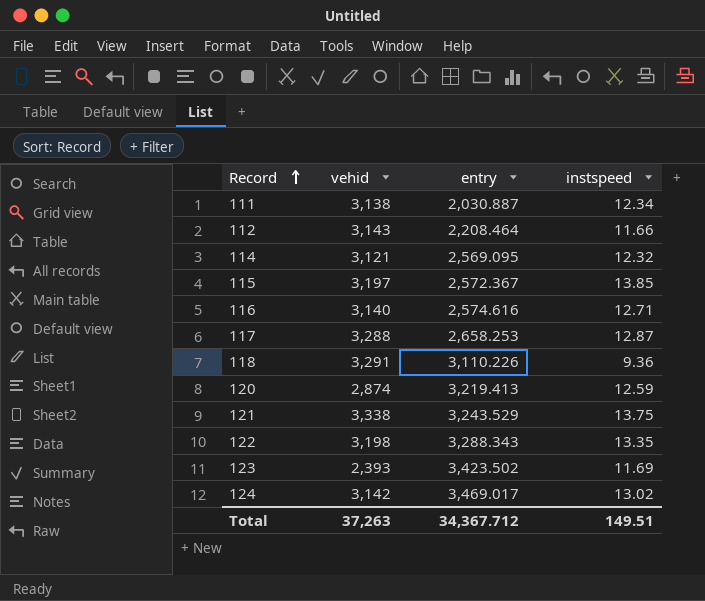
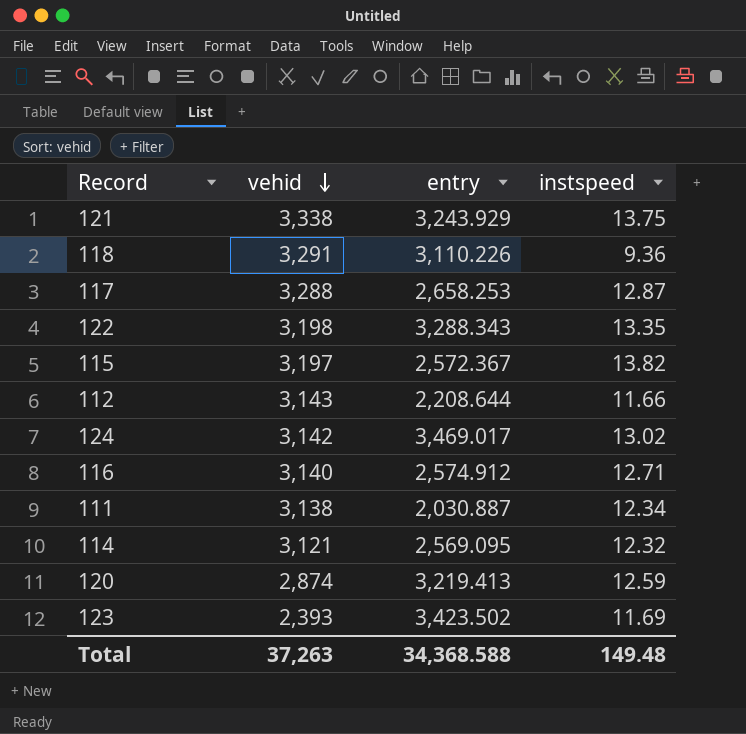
row order: Record ascending -> vehid descending
121 | entry: 3,243.529 -> 3,243.929
115 | instspeed: 13.85 -> 13.82
112 | entry: 2,208.464 -> 2,208.644
116 | entry: 2,574.616 -> 2,574.912
Total | entry: 34,367.712 -> 34,368.588
Total | instspeed: 149.51 -> 149.48

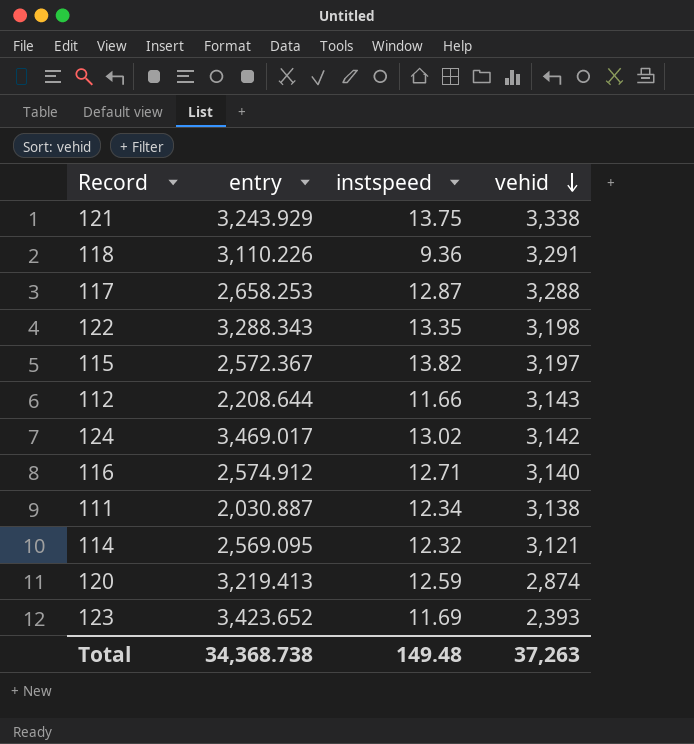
column vehid | position: 2 -> 4
123 | entry: 3,423.502 -> 3,423.652
Total | entry: 34,368.588 -> 34,368.738

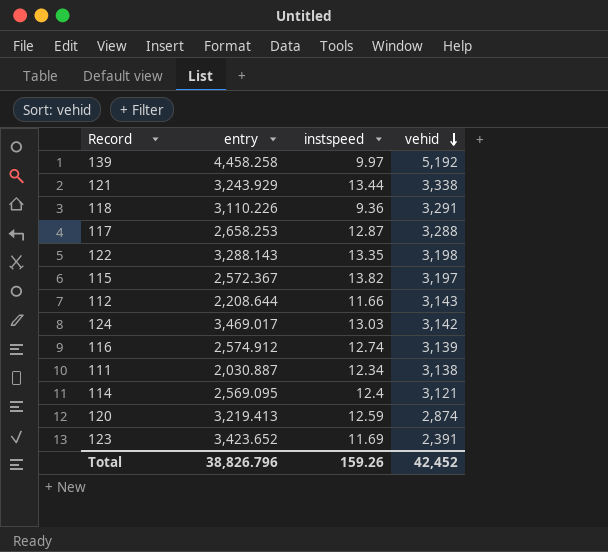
row 139: none -> 4,458.258 | 9.97 | 5,192
121 | instspeed: 13.75 -> 13.44
122 | entry: 3,288.343 -> 3,288.143
124 | instspeed: 13.02 -> 13.03
116 | instspeed: 12.71 -> 12.74
116 | vehid: 3,140 -> 3,139
114 | instspeed: 12.32 -> 12.4
123 | vehid: 2,393 -> 2,391
Total | entry: 34,368.738 -> 38,826.796
Total | instspeed: 149.48 -> 159.26
Total | vehid: 37,263 -> 42,452

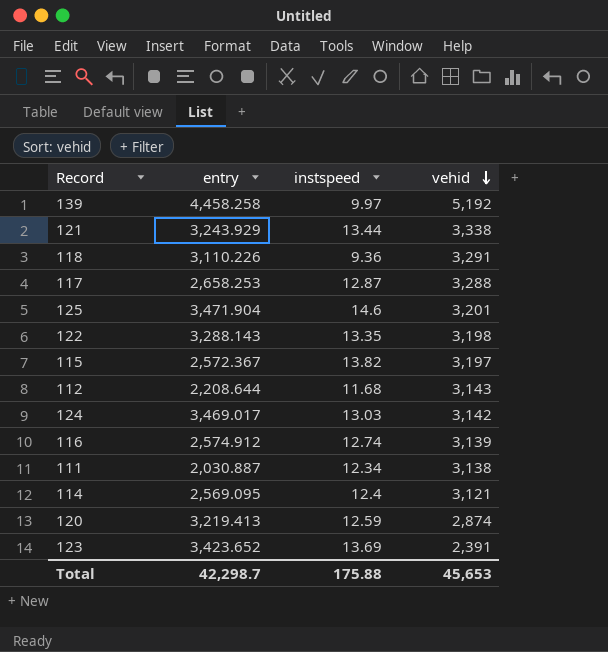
row 125: none -> 3,471.904 | 14.6 | 3,201
112 | instspeed: 11.66 -> 11.68
123 | instspeed: 11.69 -> 13.69
Total | entry: 38,826.796 -> 42,298.7
Total | instspeed: 159.26 -> 175.88
Total | vehid: 42,452 -> 45,653

